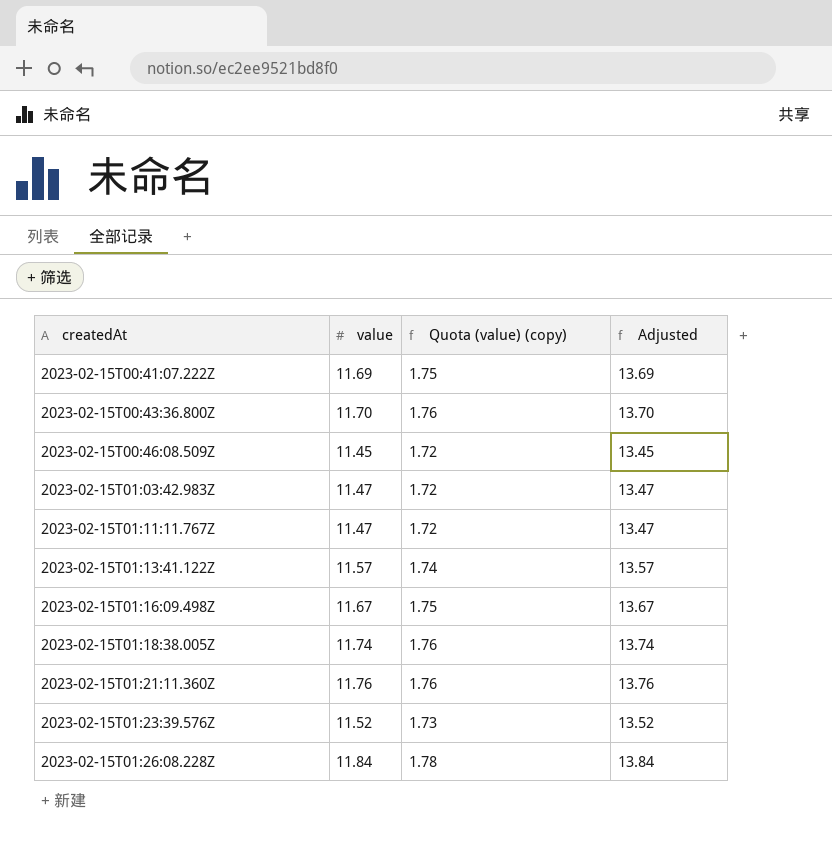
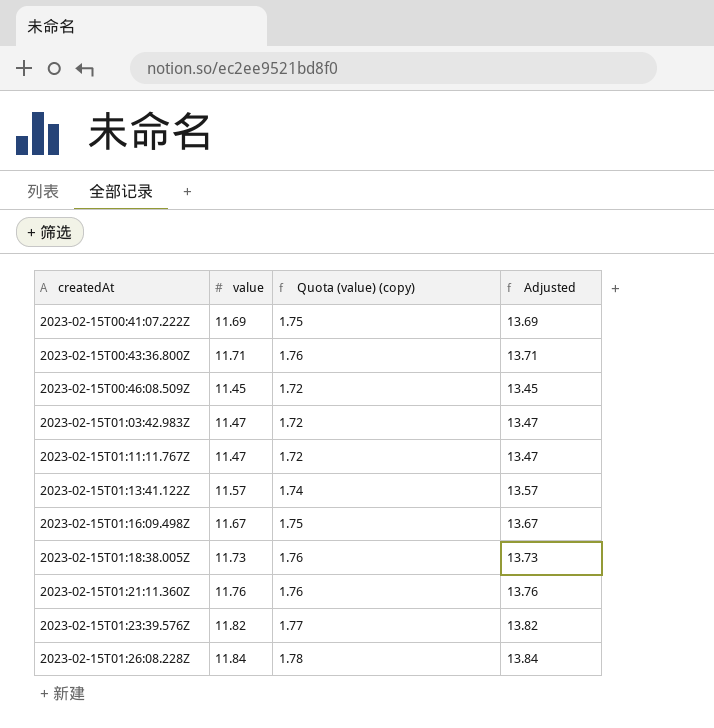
2023-02-15T00:43:36.800Z | value: 11.70 -> 11.71
2023-02-15T00:43:36.800Z | Adjusted: 13.70 -> 13.71
2023-02-15T01:18:38.005Z | value: 11.74 -> 11.73
2023-02-15T01:18:38.005Z | Adjusted: 13.74 -> 13.73
2023-02-15T01:23:39.576Z | value: 11.52 -> 11.82
2023-02-15T01:23:39.576Z | Quota (value) (copy): 1.73 -> 1.77
2023-02-15T01:23:39.576Z | Adjusted: 13.52 -> 13.82

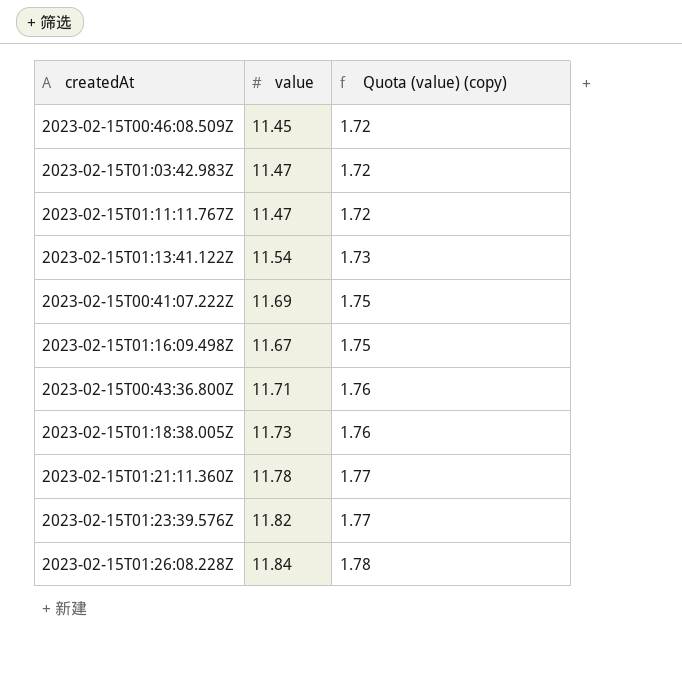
row order: createdAt ascending -> Quota (value) (copy) ascending
column Adjusted | formula: [value] + 2 -> none
2023-02-15T01:13:41.122Z | value: 11.57 -> 11.54
2023-02-15T01:13:41.122Z | Quota (value) (copy): 1.74 -> 1.73
2023-02-15T01:21:11.360Z | value: 11.76 -> 11.78
2023-02-15T01:21:11.360Z | Quota (value) (copy): 1.76 -> 1.77

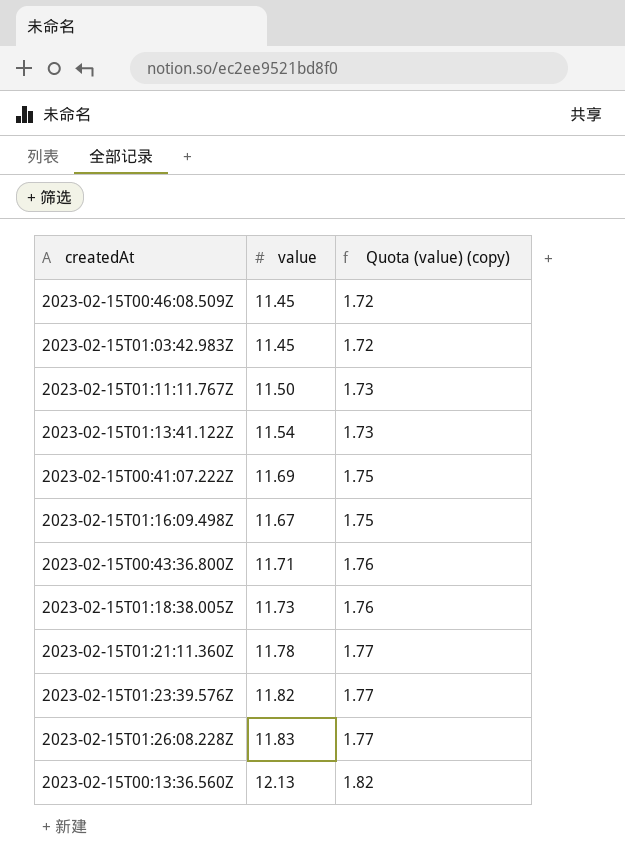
2023-02-15T01:03:42.983Z | value: 11.47 -> 11.45
2023-02-15T01:11:11.767Z | value: 11.47 -> 11.50
2023-02-15T01:11:11.767Z | Quota (value) (copy): 1.72 -> 1.73
2023-02-15T01:26:08.228Z | value: 11.84 -> 11.83
2023-02-15T01:26:08.228Z | Quota (value) (copy): 1.78 -> 1.77
row 2023-02-15T00:13:36.560Z: none -> 12.13 | 1.82

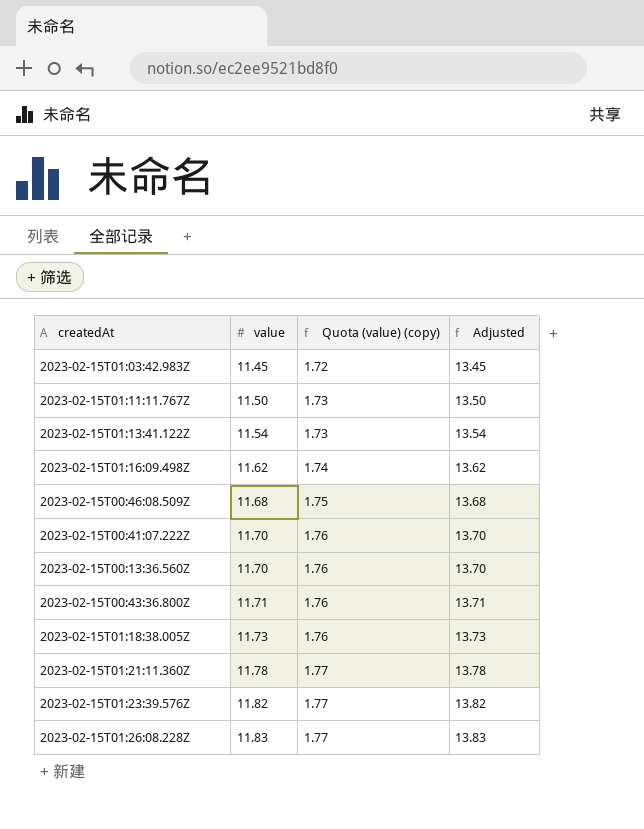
row order: Quota (value) (copy) ascending -> value ascending
column Adjusted | formula: none -> [value] + 2
2023-02-15T01:16:09.498Z | value: 11.67 -> 11.62
2023-02-15T01:16:09.498Z | Quota (value) (copy): 1.75 -> 1.74
2023-02-15T00:46:08.509Z | value: 11.45 -> 11.68
2023-02-15T00:46:08.509Z | Quota (value) (copy): 1.72 -> 1.75
2023-02-15T00:41:07.222Z | value: 11.69 -> 11.70
2023-02-15T00:41:07.222Z | Quota (value) (copy): 1.75 -> 1.76
2023-02-15T00:13:36.560Z | value: 12.13 -> 11.70
2023-02-15T00:13:36.560Z | Quota (value) (copy): 1.82 -> 1.76

